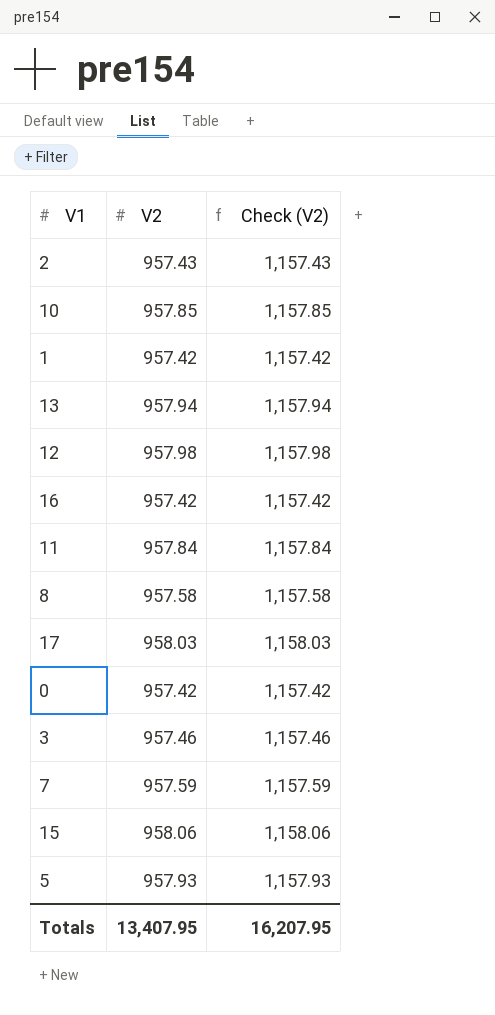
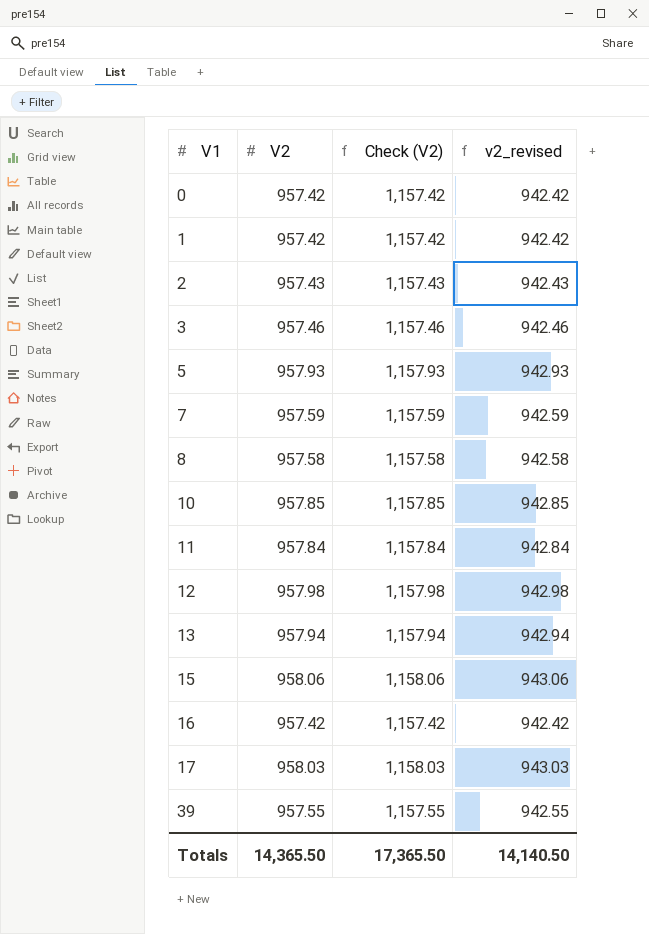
row order: none -> V1 ascending
column v2_revised | formula: none -> [V2] - 15
row 39: none -> 957.55 | 1,157.55 | 942.55
Totals | V2: 13,407.95 -> 14,365.50
Totals | Check (V2): 16,207.95 -> 17,365.50

